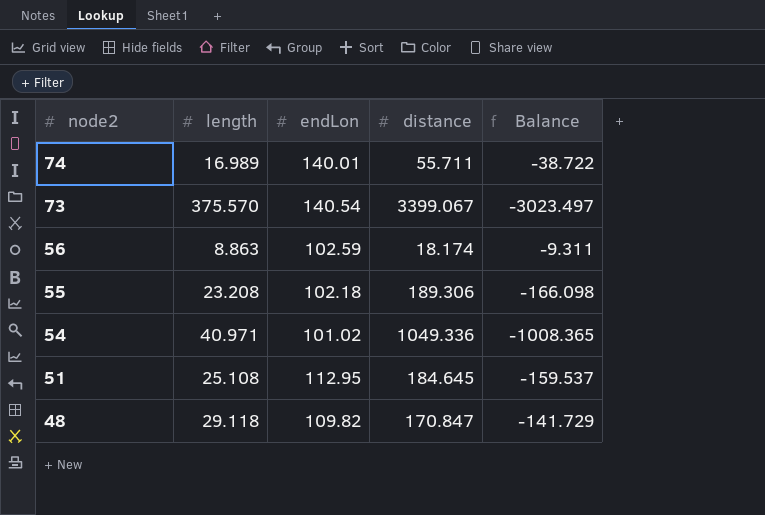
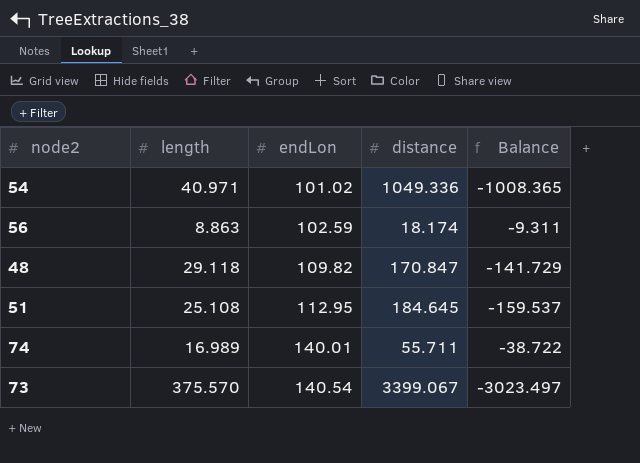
row order: node2 descending -> endLon ascending
row 55: 23.208 | 102.18 | 189.306 | -166.098 -> none

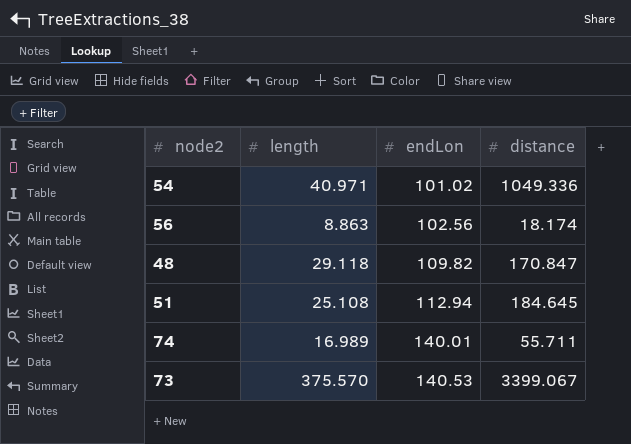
column Balance | formula: [length] - [distance] -> none
56 | endLon: 102.59 -> 102.56
51 | endLon: 112.95 -> 112.94
73 | endLon: 140.54 -> 140.53

